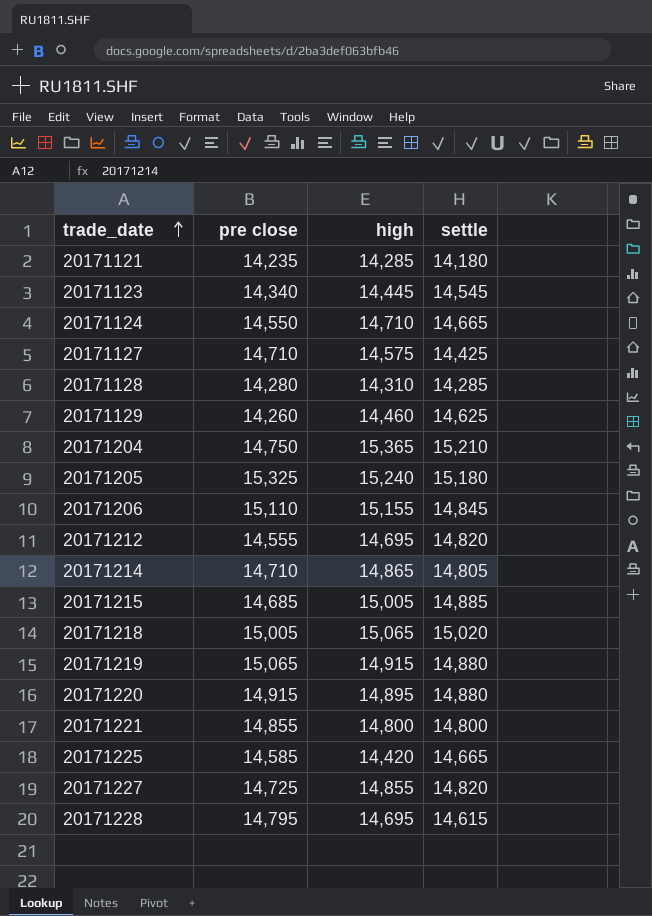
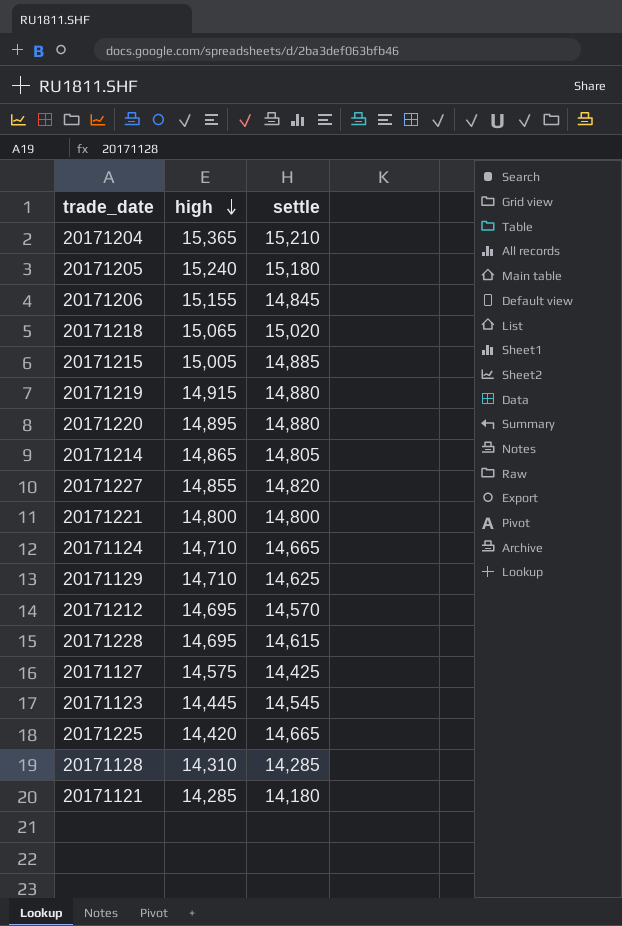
row order: trade_date ascending -> high descending
column pre close | position: 2 -> none
20171129 | high: 14,460 -> 14,710
20171212 | settle: 14,820 -> 14,570

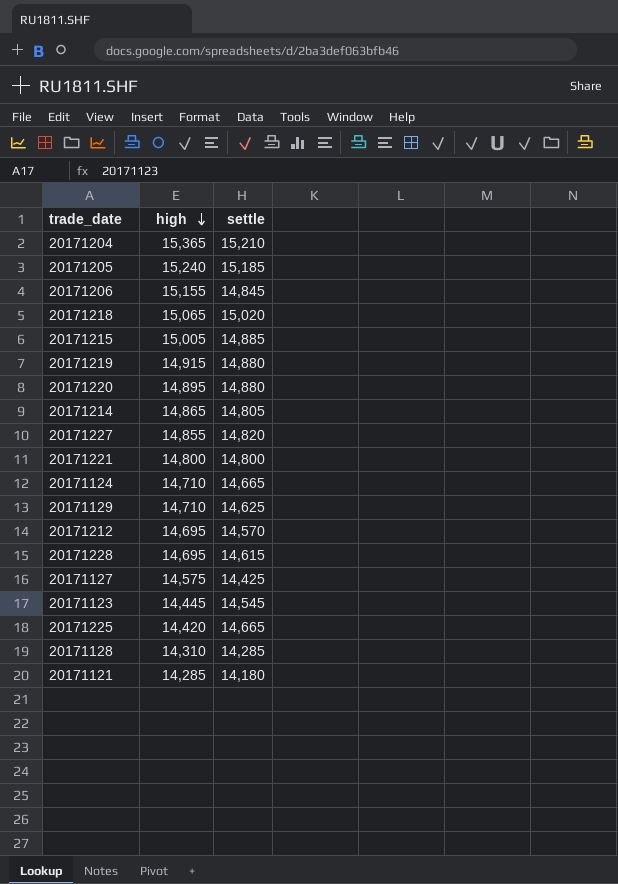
20171205 | settle: 15,180 -> 15,185

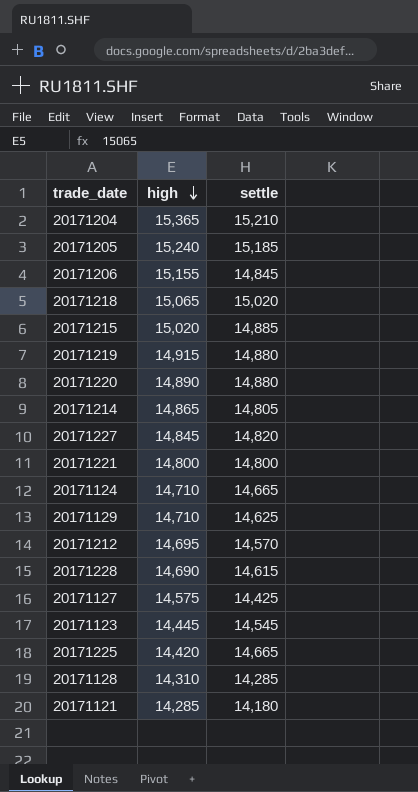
20171215 | high: 15,005 -> 15,020
20171220 | high: 14,895 -> 14,890
20171227 | high: 14,855 -> 14,845
20171228 | high: 14,695 -> 14,690

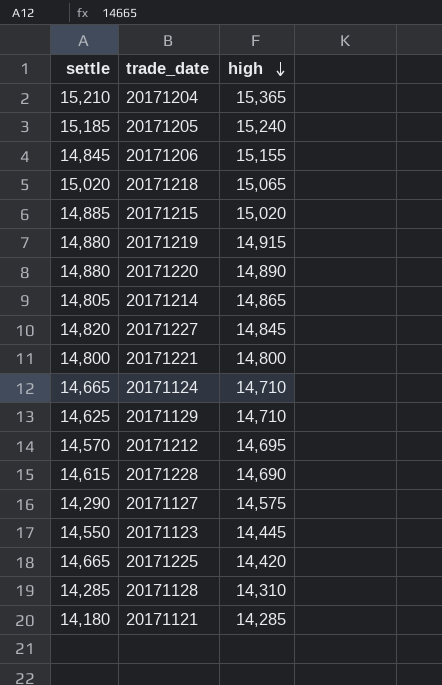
column settle | position: 3 -> 1
20171127 | settle: 14,425 -> 14,290
20171123 | settle: 14,545 -> 14,550

